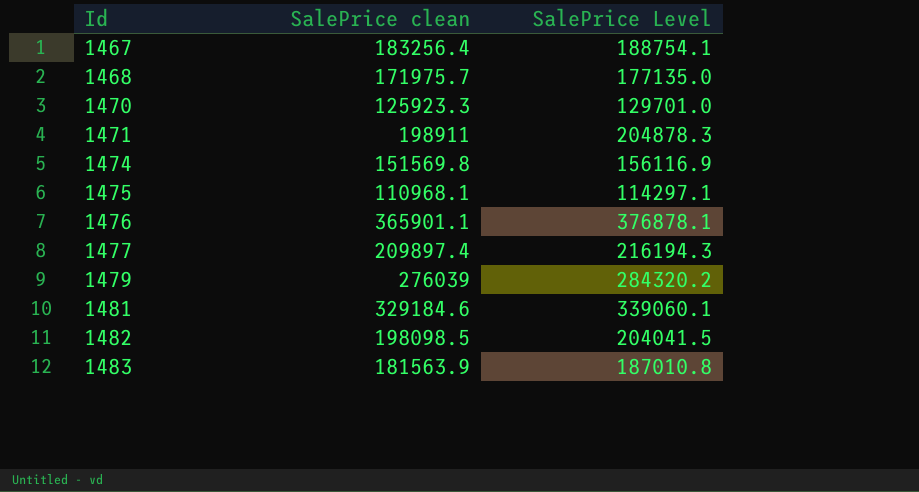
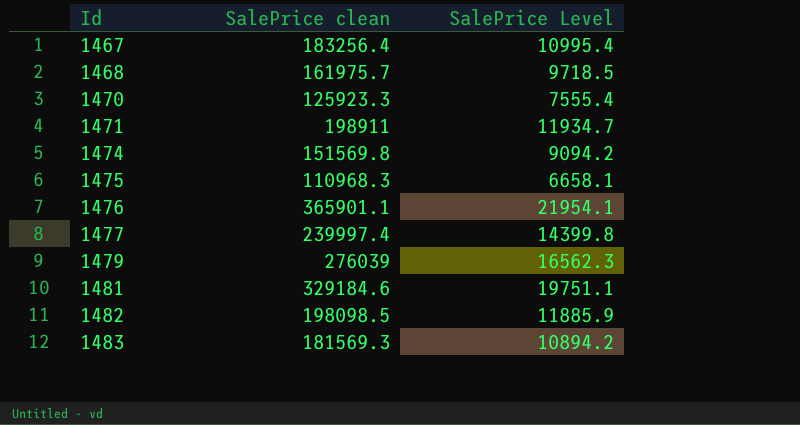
column SalePrice Level | formula: [SalePrice clean] * 1.03 -> [SalePrice clean] * 0.06
1468 | SalePrice clean: 171975.7 -> 161975.7
1475 | SalePrice clean: 110968.1 -> 110968.3
1477 | SalePrice clean: 209897.4 -> 239997.4
1483 | SalePrice clean: 181563.9 -> 181569.3

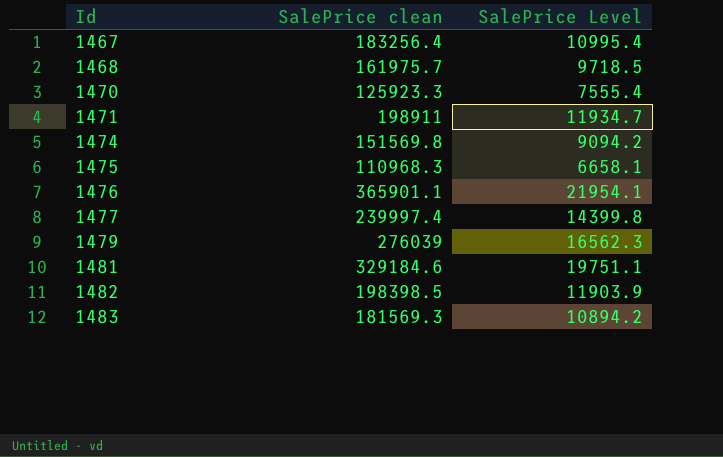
1482 | SalePrice clean: 198098.5 -> 198398.5
1482 | SalePrice Level: 11885.9 -> 11903.9

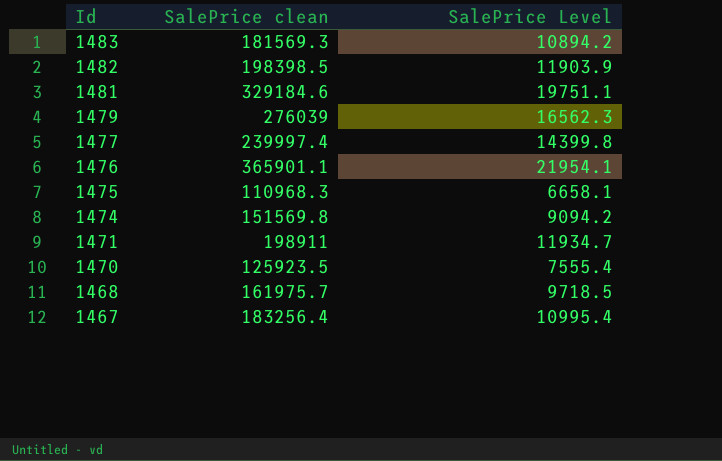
row order: Id ascending -> Id descending
1470 | SalePrice clean: 125923.3 -> 125923.5

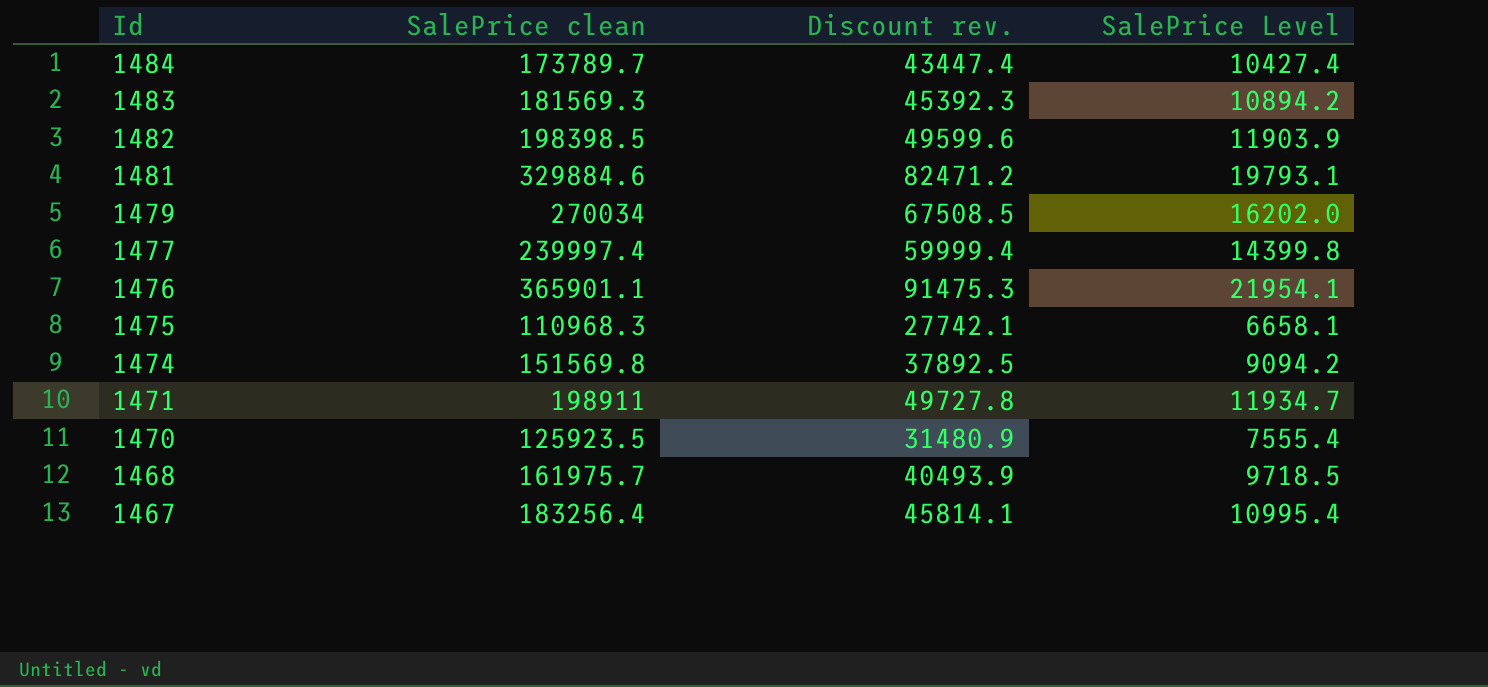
column Discount rev. | formula: none -> [SalePrice clean] * 0.25
row 1484: none -> 173789.7 | 43447.4 | 10427.4
1481 | SalePrice clean: 329184.6 -> 329884.6
1481 | SalePrice Level: 19751.1 -> 19793.1
1479 | SalePrice clean: 276039 -> 270034
1479 | SalePrice Level: 16562.3 -> 16202.0

